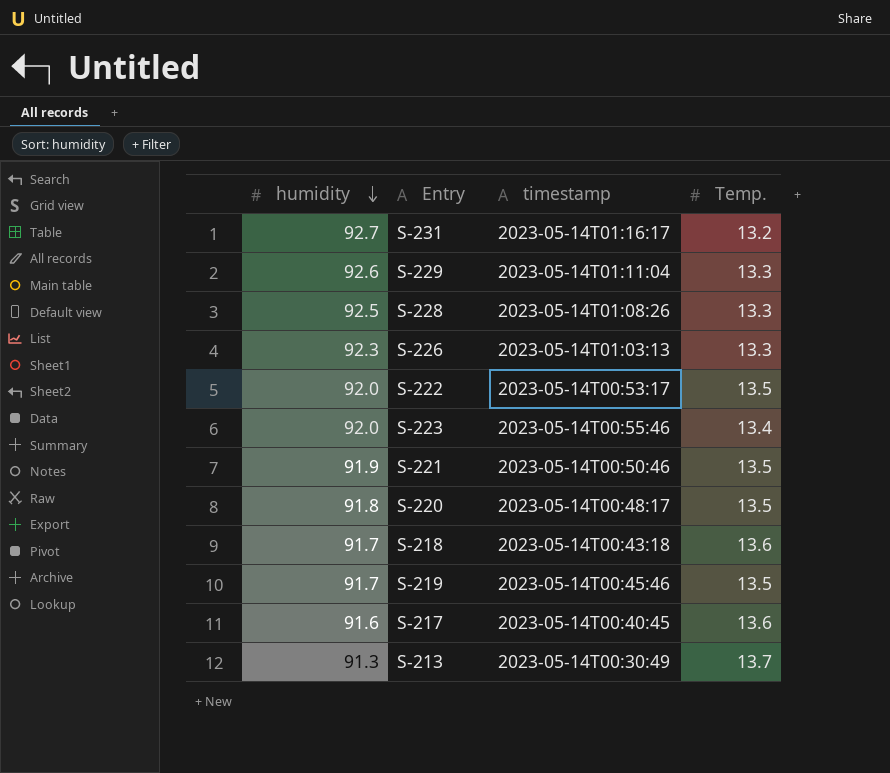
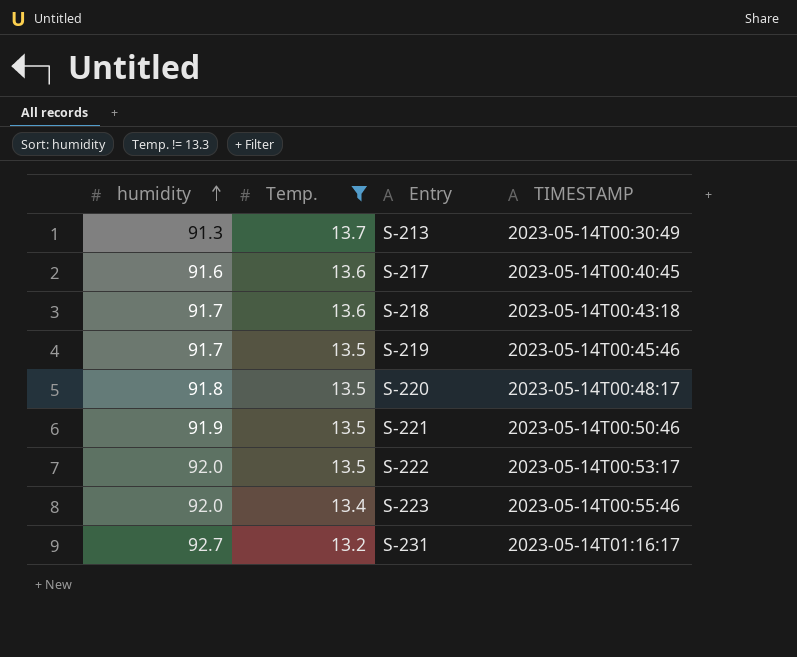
filter: none -> Temp. != 13.3
row order: humidity descending -> humidity ascending
column Temp. | position: 4 -> 2
column name: timestamp -> TIMESTAMP

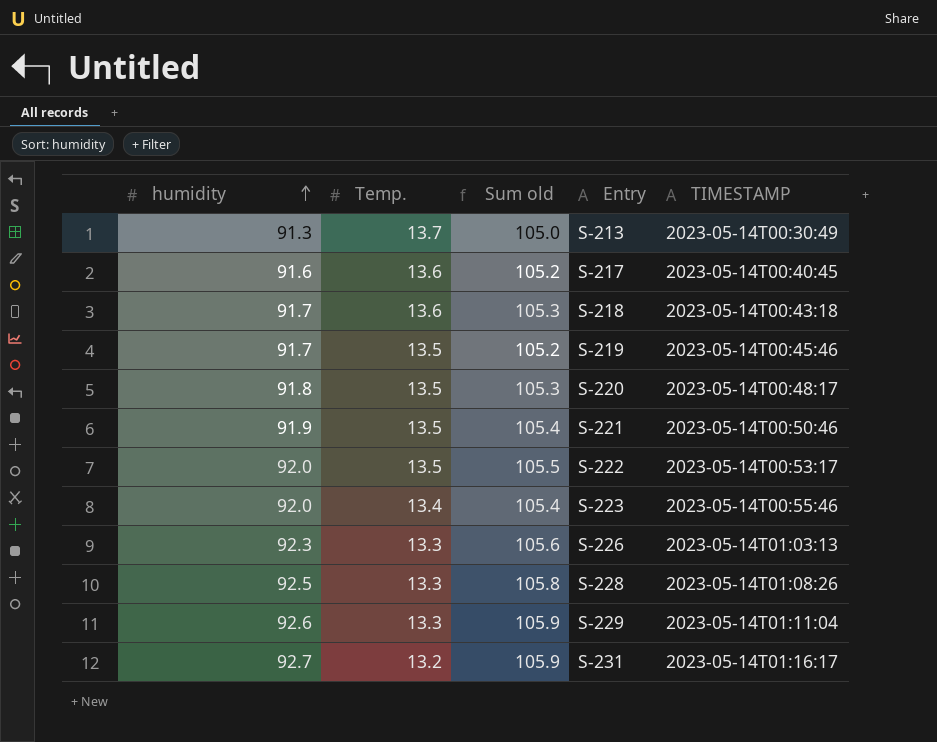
filter: Temp. != 13.3 -> none
column Sum old | formula: none -> [humidity] + [Temp.]

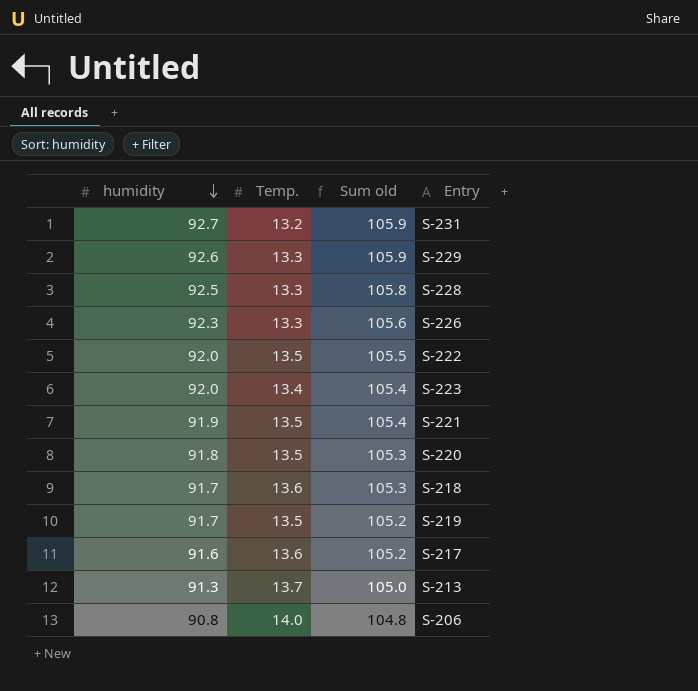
row order: humidity ascending -> humidity descending
column TIMESTAMP | position: 5 -> none
row S-206: none -> 90.8 | 14.0 | 104.8

